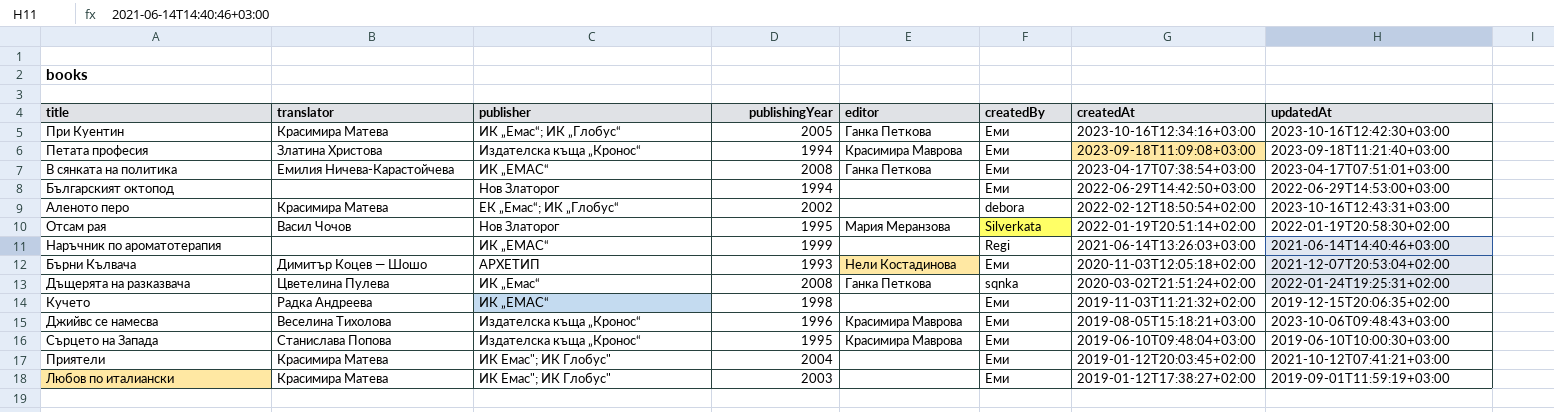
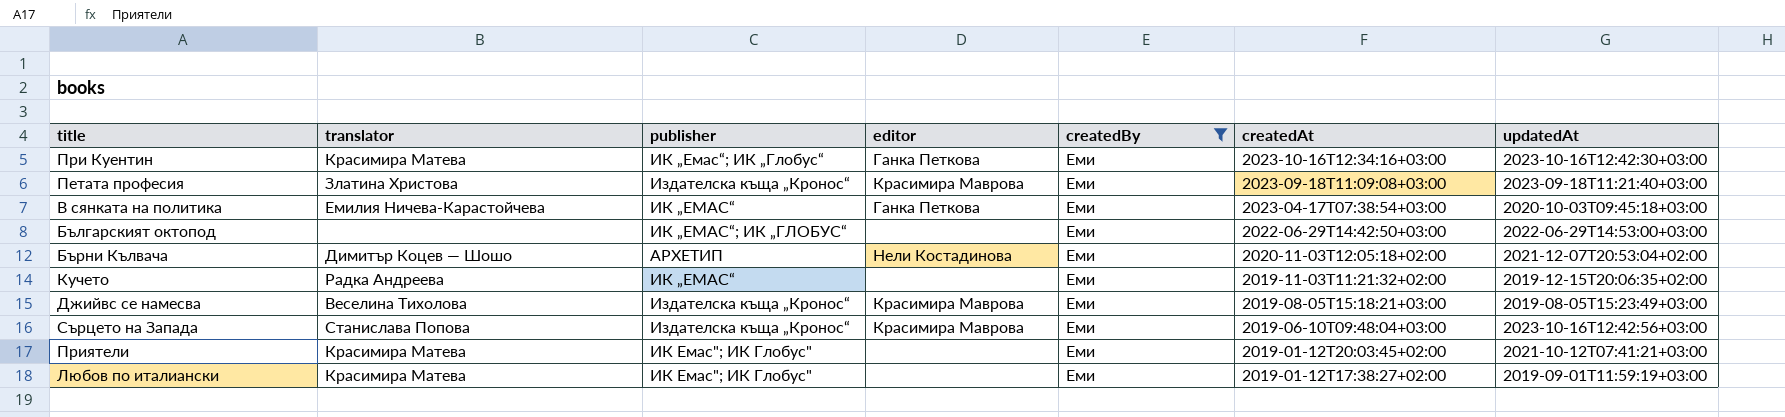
filter: none -> createdBy = Еми
column publishingYear | position: 4 -> none
В сянката на политика | updatedAt: 2023-04-17T07:51:01+03:00 -> 2020-10-03T09:45:18+03:00
Българският октопод | publisher: Нов Златорог -> ИК „ЕМАС“; ИК „ГЛОБУС“
Джийвс се намесва | updatedAt: 2023-10-06T09:48:43+03:00 -> 2019-08-05T15:23:49+03:00
Сърцето на Запада | updatedAt: 2019-06-10T10:00:30+03:00 -> 2023-10-16T12:42:56+03:00

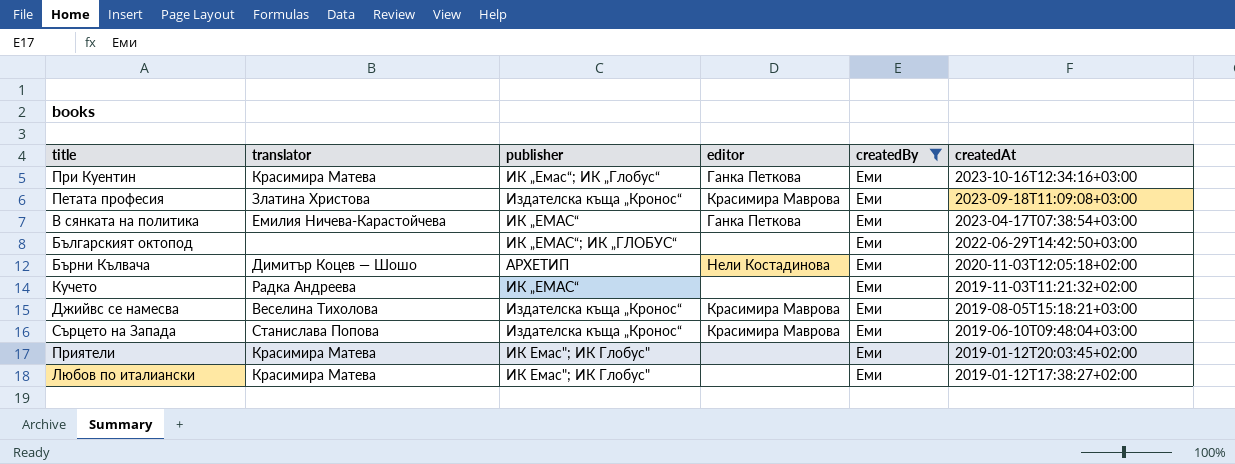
column updatedAt | position: 7 -> none

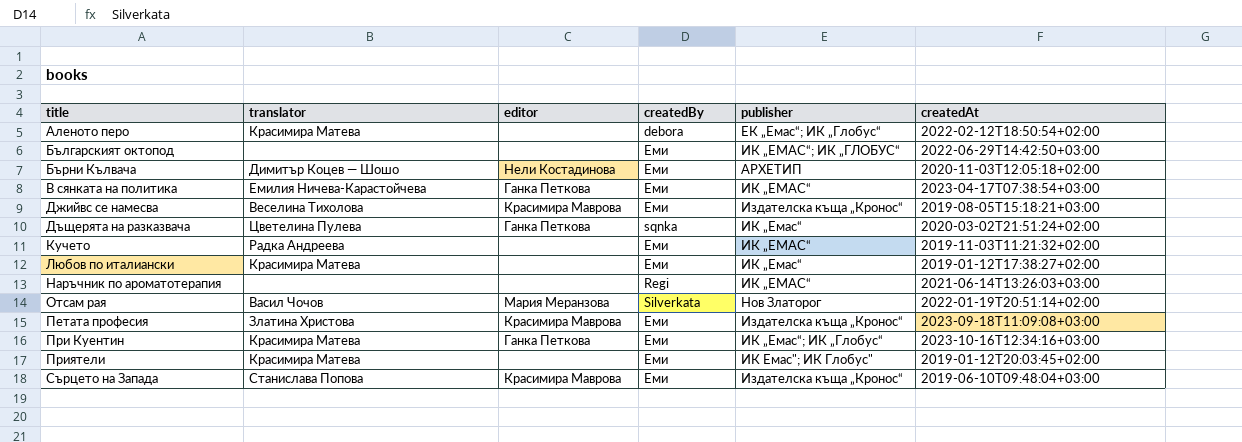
filter: createdBy = Еми -> none
row order: createdAt descending -> title ascending
column publisher | position: 3 -> 5
Любов по италиански | publisher: ИК Емас"; ИК Глобус" -> ИК „Емас“

